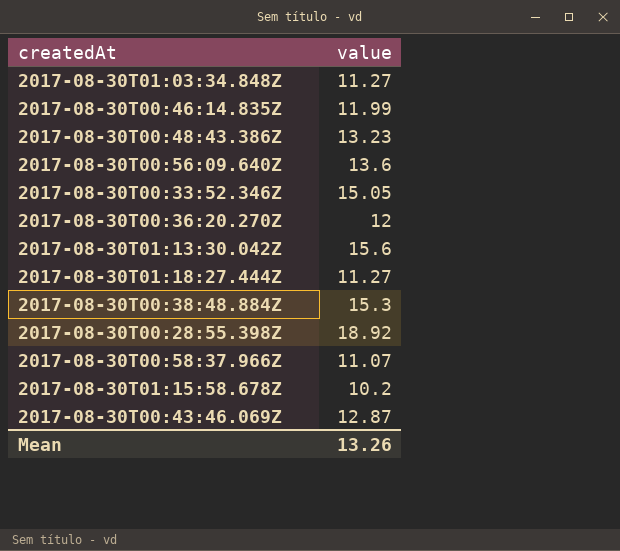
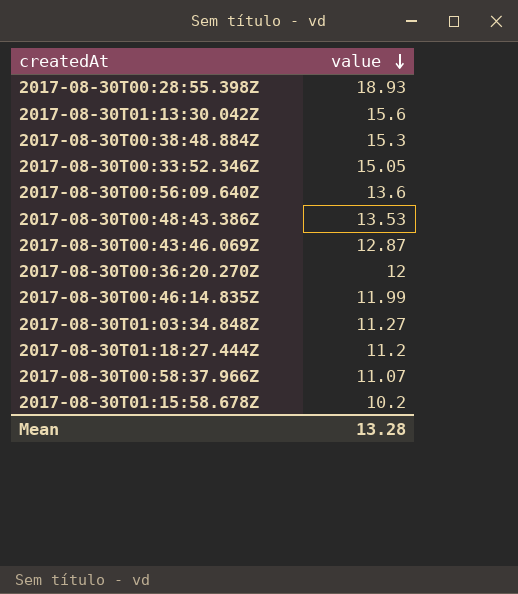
row order: none -> value descending
2017-08-30T00:28:55.398Z | value: 18.92 -> 18.93
2017-08-30T00:48:43.386Z | value: 13.23 -> 13.53
2017-08-30T01:18:27.444Z | value: 11.27 -> 11.2
Mean | value: 13.26 -> 13.28

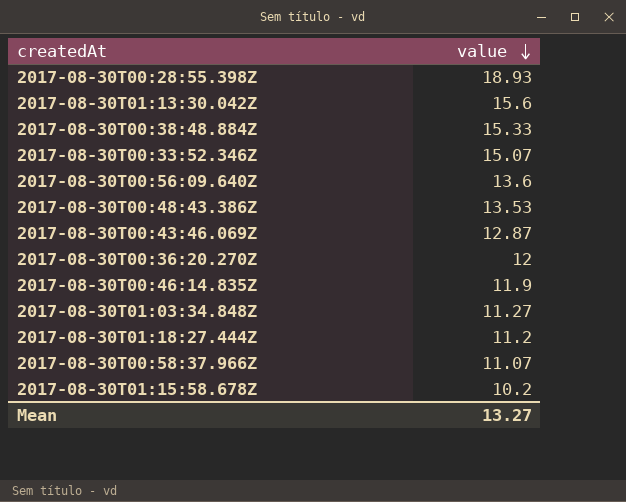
2017-08-30T00:38:48.884Z | value: 15.3 -> 15.33
2017-08-30T00:33:52.346Z | value: 15.05 -> 15.07
2017-08-30T00:46:14.835Z | value: 11.99 -> 11.9
Mean | value: 13.28 -> 13.27

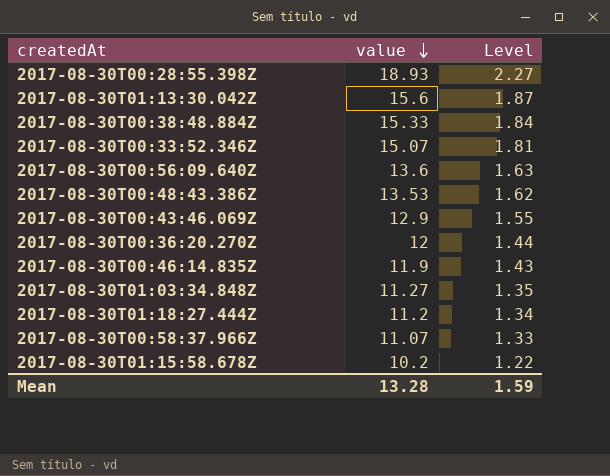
column Level | formula: none -> [value] * 0.12
2017-08-30T00:43:46.069Z | value: 12.87 -> 12.9
Mean | value: 13.27 -> 13.28

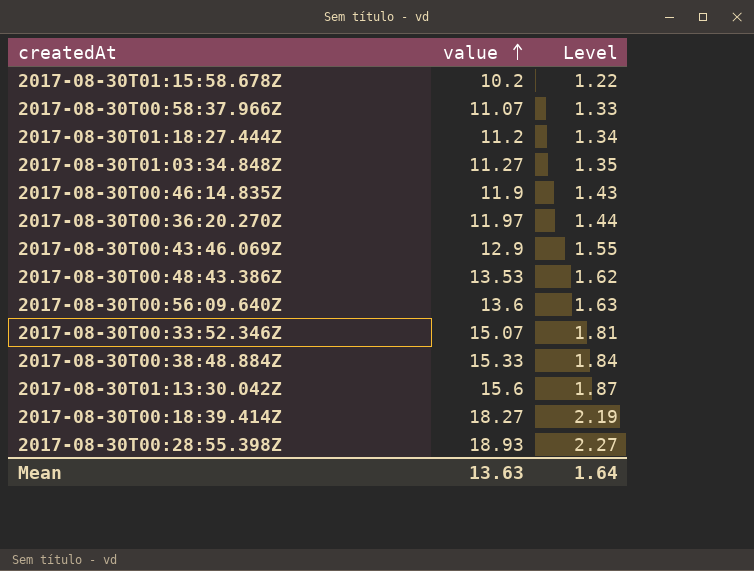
row order: value descending -> value ascending
2017-08-30T00:36:20.270Z | value: 12 -> 11.97
row 2017-08-30T00:18:39.414Z: none -> 18.27 | 2.19
Mean | value: 13.28 -> 13.63
Mean | Level: 1.59 -> 1.64

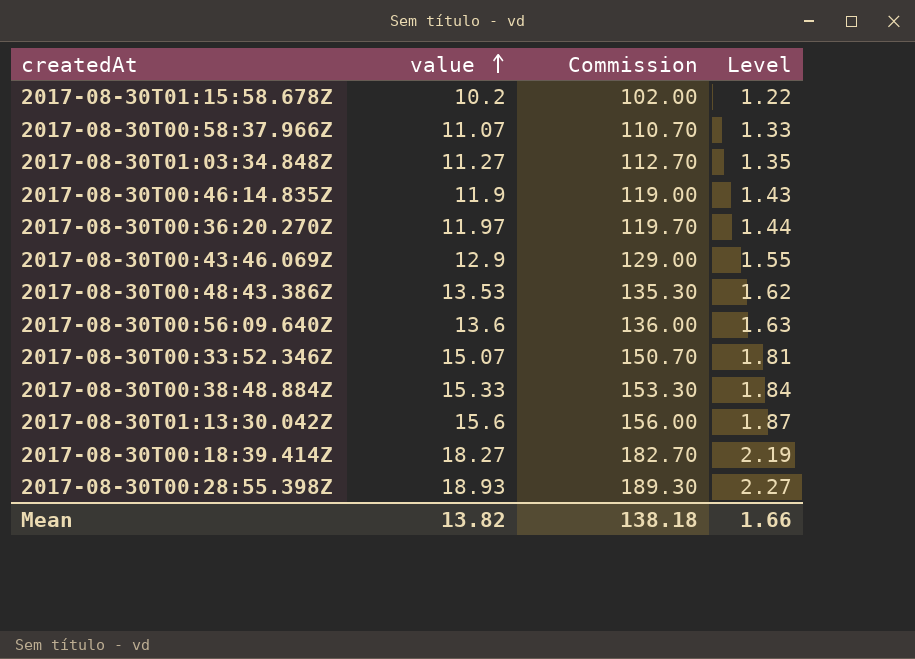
column Commission | formula: none -> [value] * 10
row 2017-08-30T01:18:27.444Z: 11.2 | 1.34 -> none
Mean | value: 13.63 -> 13.82
Mean | Level: 1.64 -> 1.66

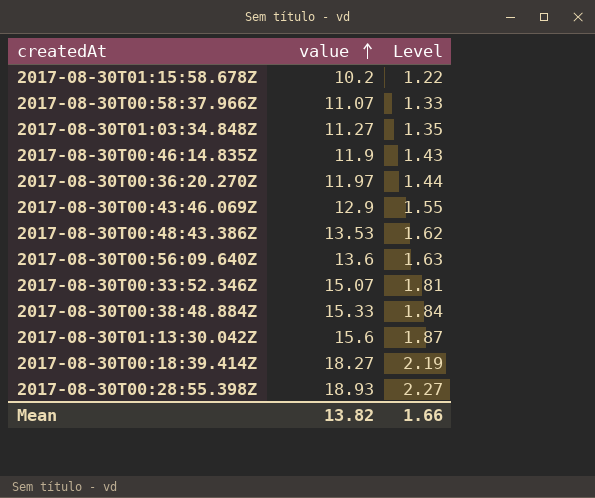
column Commission | formula: [value] * 10 -> none

